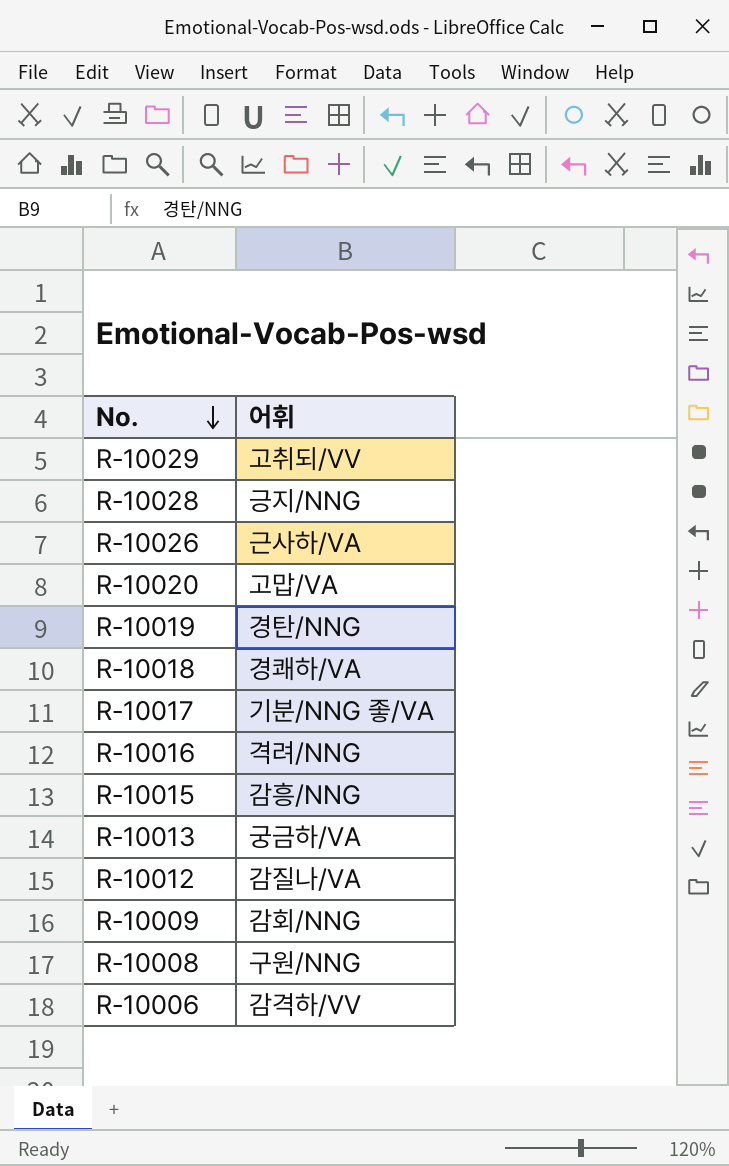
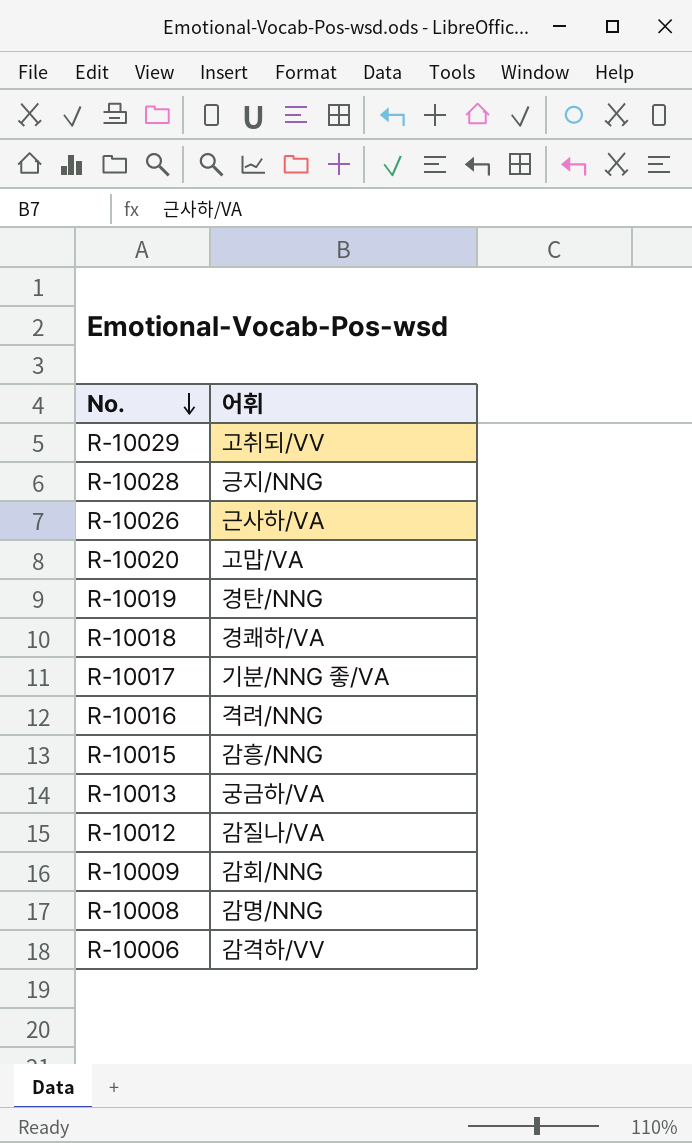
R-10008 | 어휘: 구원/NNG -> 감명/NNG

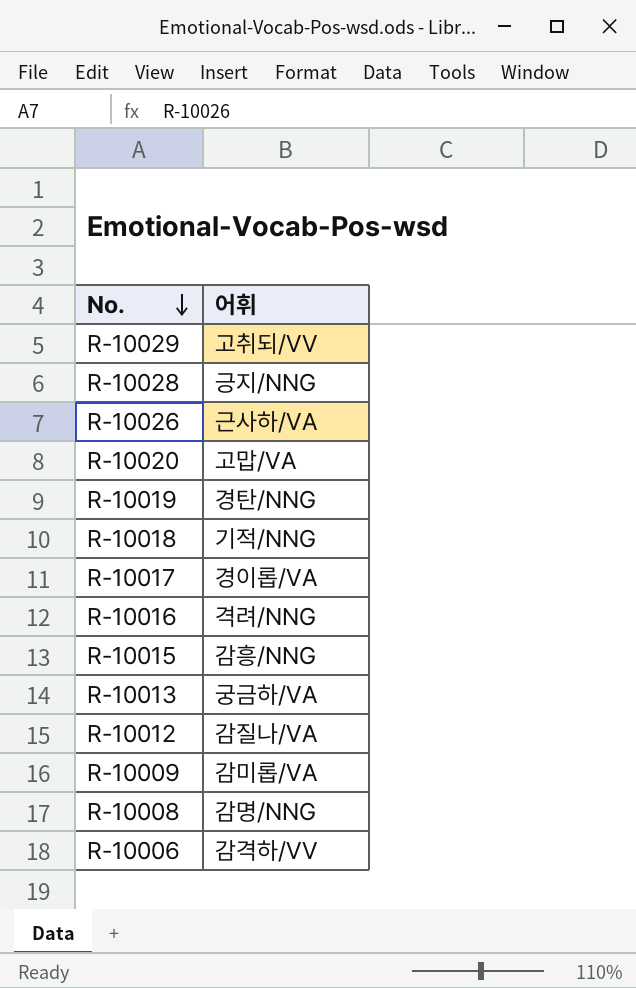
R-10018 | 어휘: 경쾌하/VA -> 기적/NNG
R-10017 | 어휘: 기분/NNG 좋/VA -> 경이롭/VA
R-10009 | 어휘: 감회/NNG -> 감미롭/VA

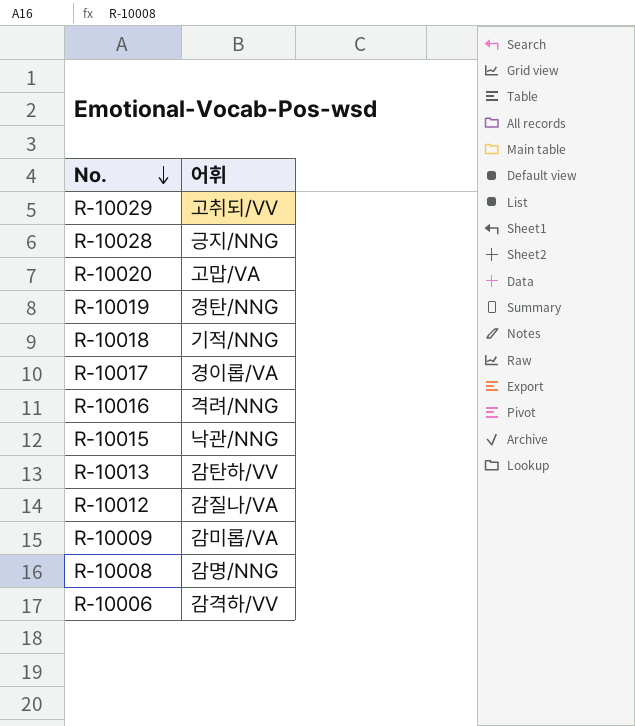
row R-10026: 근사하/VA -> none
R-10015 | 어휘: 감흥/NNG -> 낙관/NNG
R-10013 | 어휘: 궁금하/VA -> 감탄하/VV

